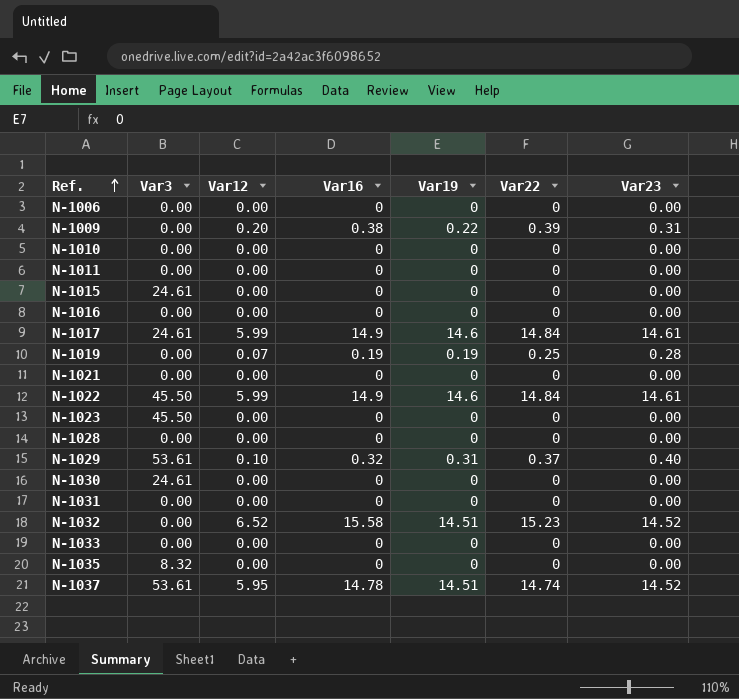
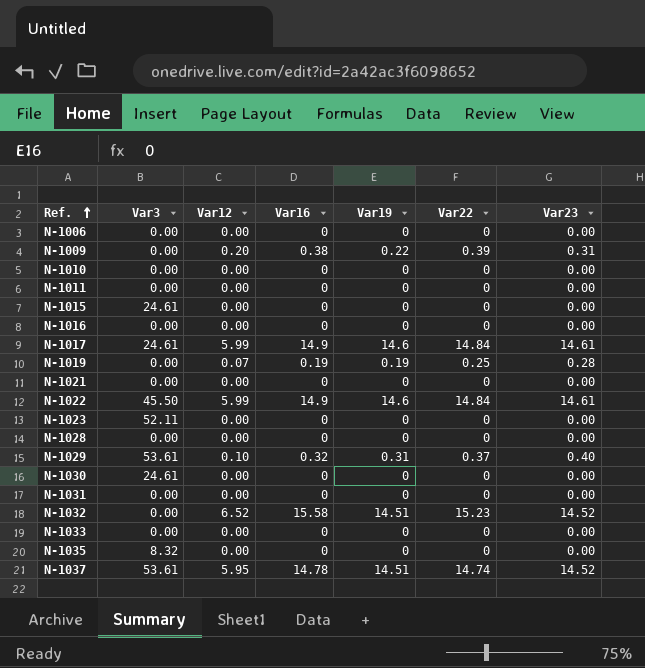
N-1023 | Var3: 45.50 -> 52.11

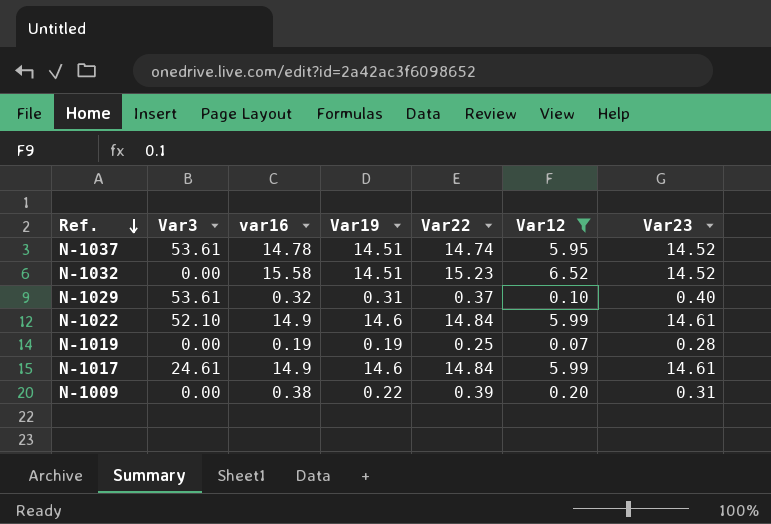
filter: none -> Var12 != 0.00
row order: Ref. ascending -> Ref. descending
column name: Var16 -> var16
column Var12 | position: 3 -> 6
N-1022 | Var3: 45.50 -> 52.10

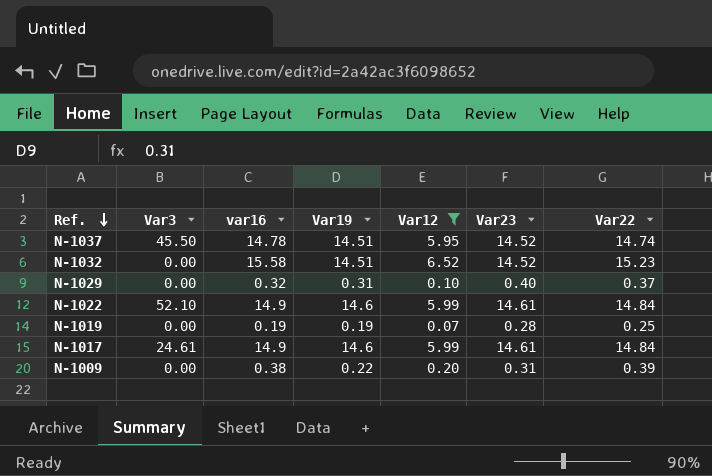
column Var22 | position: 5 -> 7
N-1037 | Var3: 53.61 -> 45.50
N-1029 | Var3: 53.61 -> 0.00

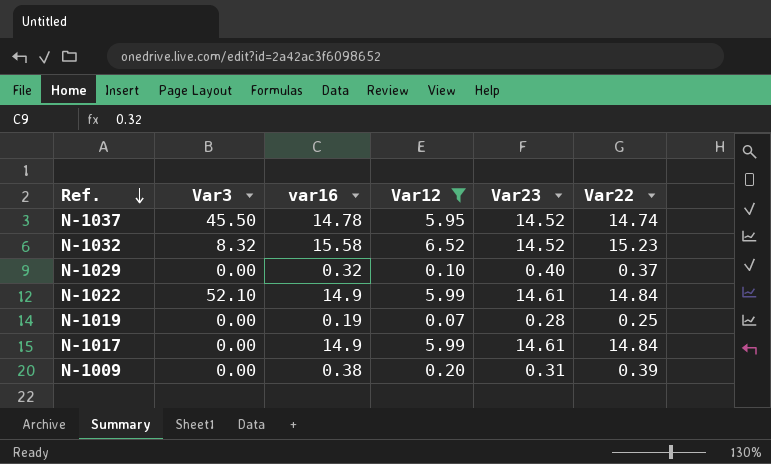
column Var19 | position: 4 -> none
N-1032 | Var3: 0.00 -> 8.32
N-1017 | Var3: 24.61 -> 0.00

